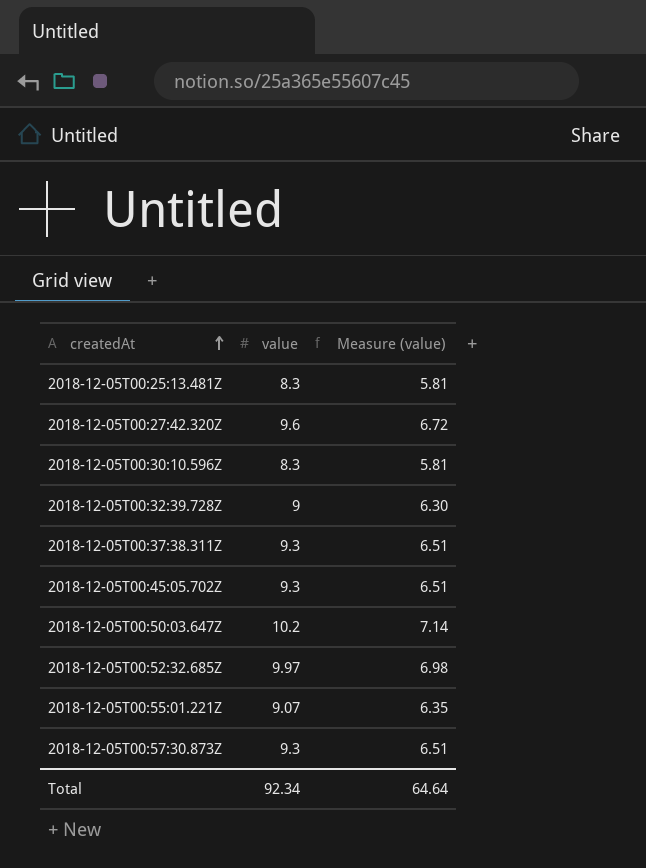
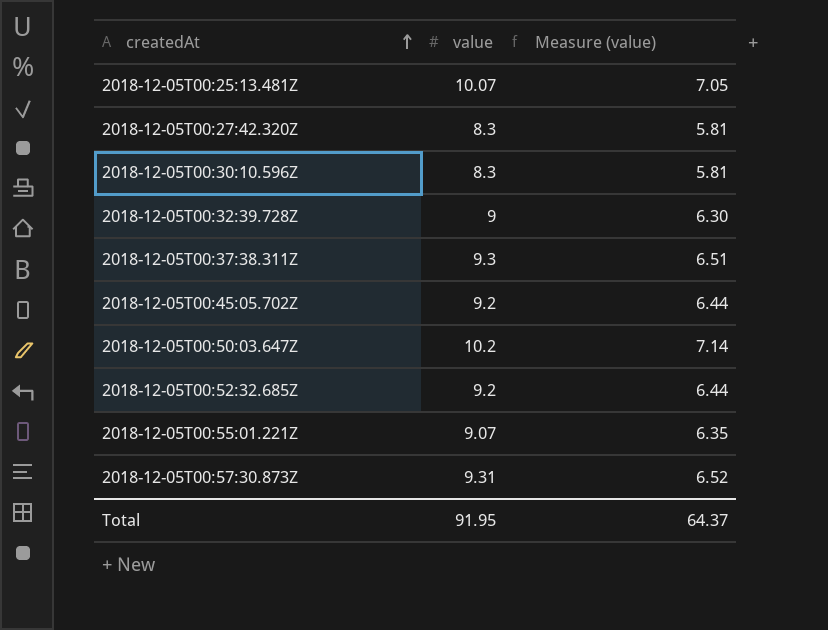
2018-12-05T00:25:13.481Z | value: 8.3 -> 10.07
2018-12-05T00:25:13.481Z | Measure (value): 5.81 -> 7.05
2018-12-05T00:27:42.320Z | value: 9.6 -> 8.3
2018-12-05T00:27:42.320Z | Measure (value): 6.72 -> 5.81
2018-12-05T00:45:05.702Z | value: 9.3 -> 9.2
2018-12-05T00:45:05.702Z | Measure (value): 6.51 -> 6.44
2018-12-05T00:52:32.685Z | value: 9.97 -> 9.2
2018-12-05T00:52:32.685Z | Measure (value): 6.98 -> 6.44
2018-12-05T00:57:30.873Z | value: 9.3 -> 9.31
2018-12-05T00:57:30.873Z | Measure (value): 6.51 -> 6.52
Total | value: 92.34 -> 91.95
Total | Measure (value): 64.64 -> 64.37

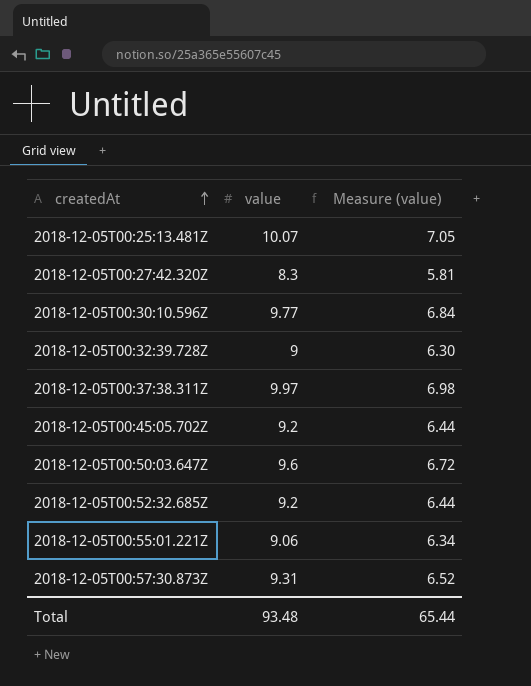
2018-12-05T00:30:10.596Z | value: 8.3 -> 9.77
2018-12-05T00:30:10.596Z | Measure (value): 5.81 -> 6.84
2018-12-05T00:37:38.311Z | value: 9.3 -> 9.97
2018-12-05T00:37:38.311Z | Measure (value): 6.51 -> 6.98
2018-12-05T00:50:03.647Z | value: 10.2 -> 9.6
2018-12-05T00:50:03.647Z | Measure (value): 7.14 -> 6.72
2018-12-05T00:55:01.221Z | value: 9.07 -> 9.06
2018-12-05T00:55:01.221Z | Measure (value): 6.35 -> 6.34
Total | value: 91.95 -> 93.48
Total | Measure (value): 64.37 -> 65.44

